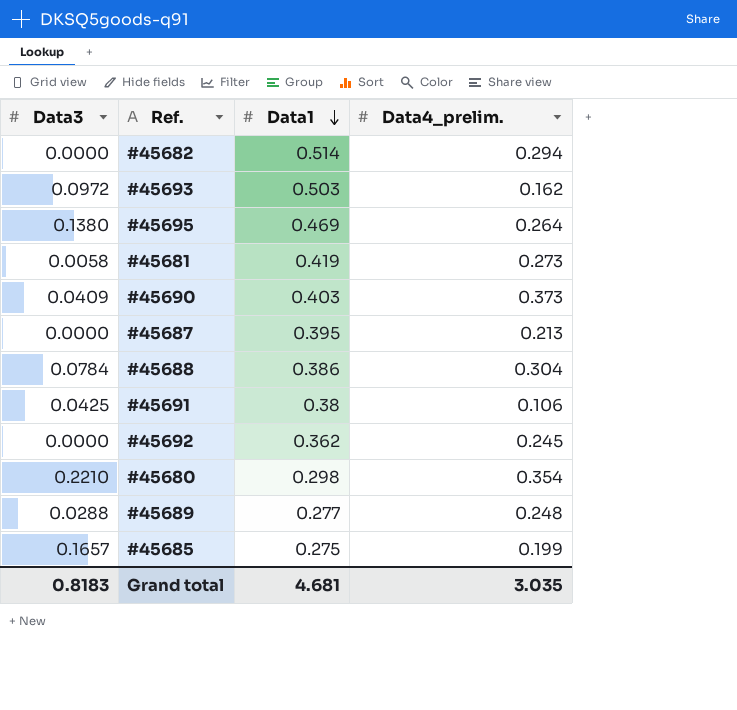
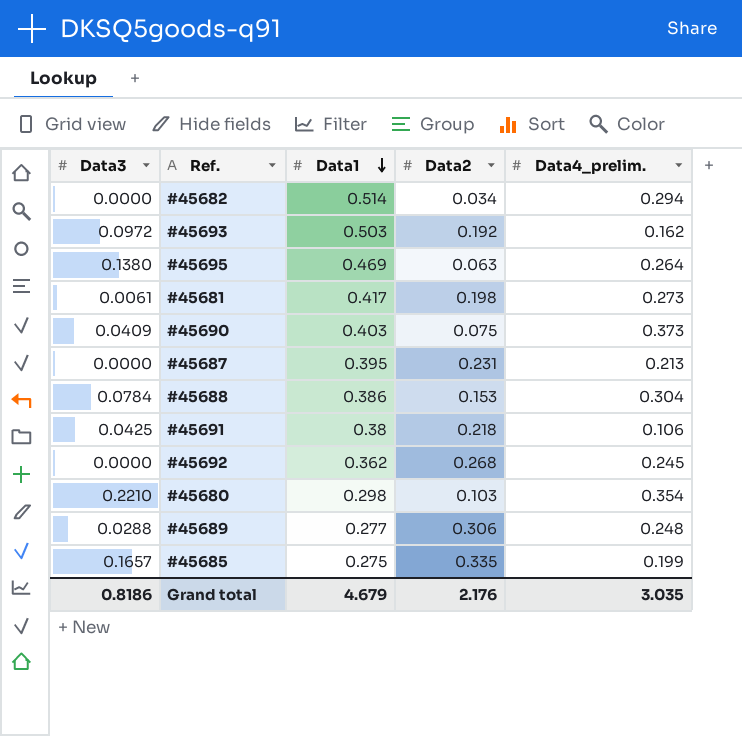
column Data2 | position: none -> 4
#45681 | Data3: 0.0058 -> 0.0061
#45681 | Data1: 0.419 -> 0.417
Grand total | Data3: 0.8183 -> 0.8186
Grand total | Data1: 4.681 -> 4.679

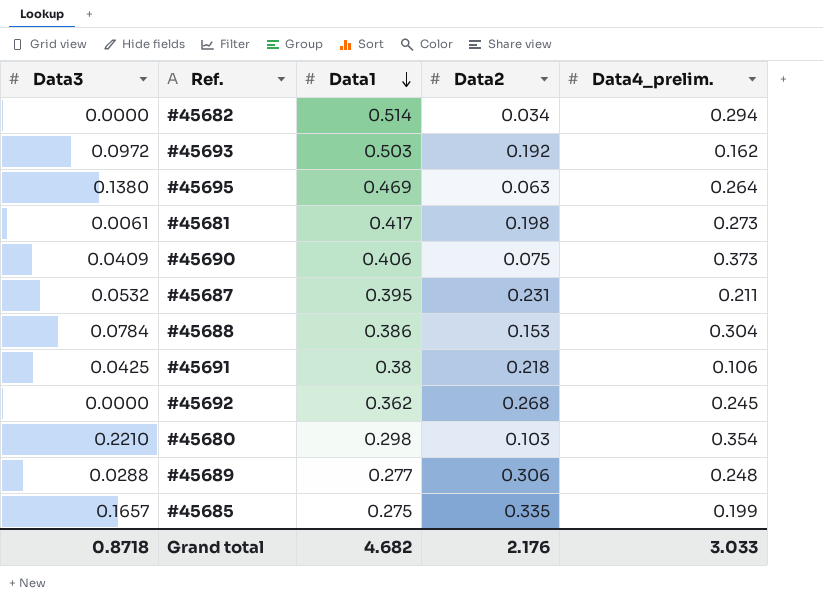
#45690 | Data1: 0.403 -> 0.406
#45687 | Data3: 0.0000 -> 0.0532
#45687 | Data4_prelim.: 0.213 -> 0.211
Grand total | Data3: 0.8186 -> 0.8718
Grand total | Data1: 4.679 -> 4.682
Grand total | Data4_prelim.: 3.035 -> 3.033

